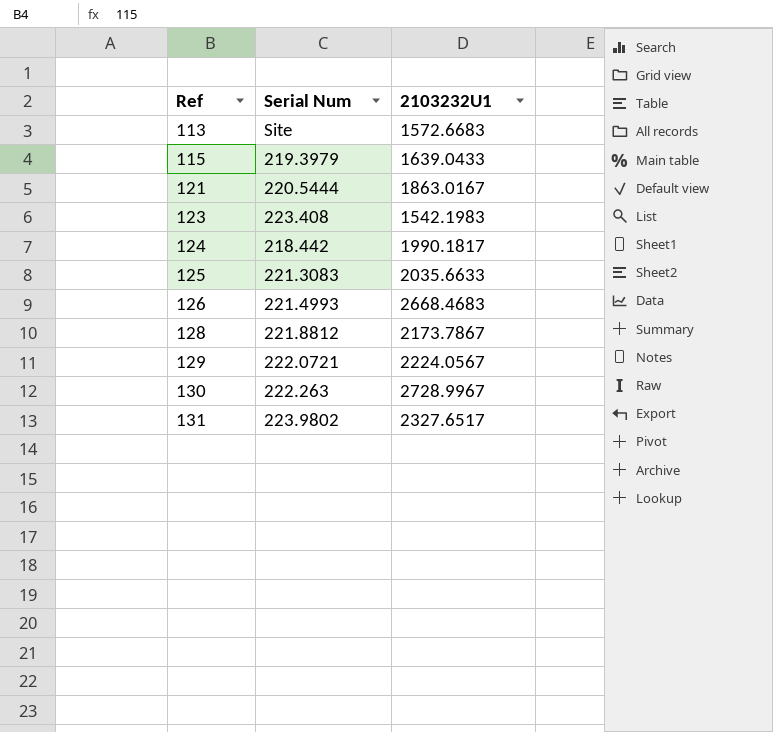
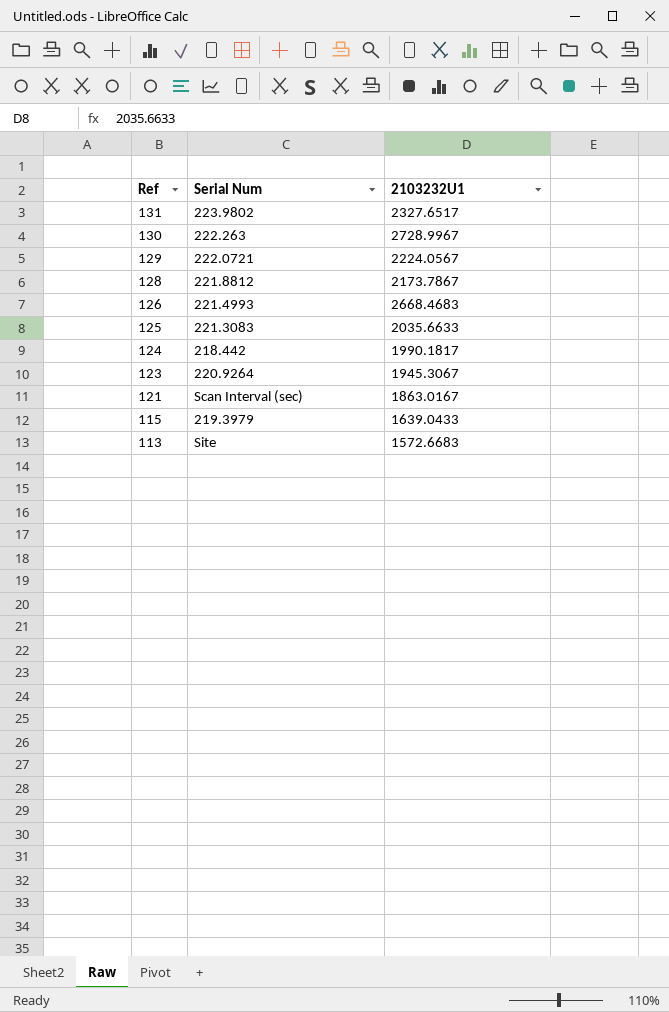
row order: Ref ascending -> Ref descending
123 | Serial Num: 223.408 -> 220.9264
123 | 2103232U1: 1542.1983 -> 1945.3067
121 | Serial Num: 220.5444 -> Scan Interval (sec)

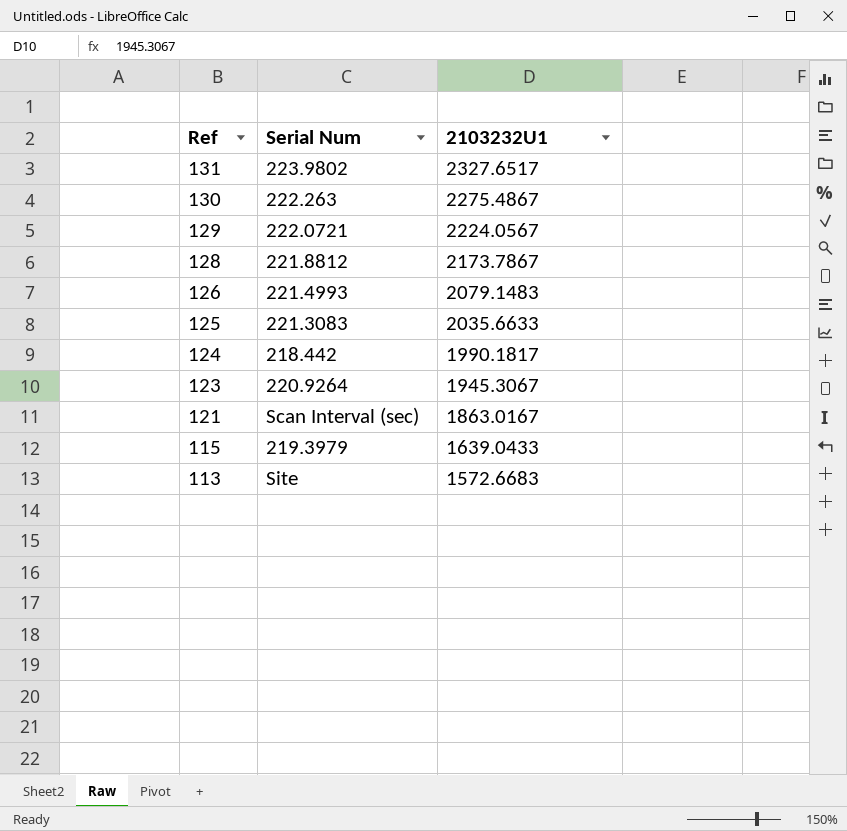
130 | 2103232U1: 2728.9967 -> 2275.4867
126 | 2103232U1: 2668.4683 -> 2079.1483

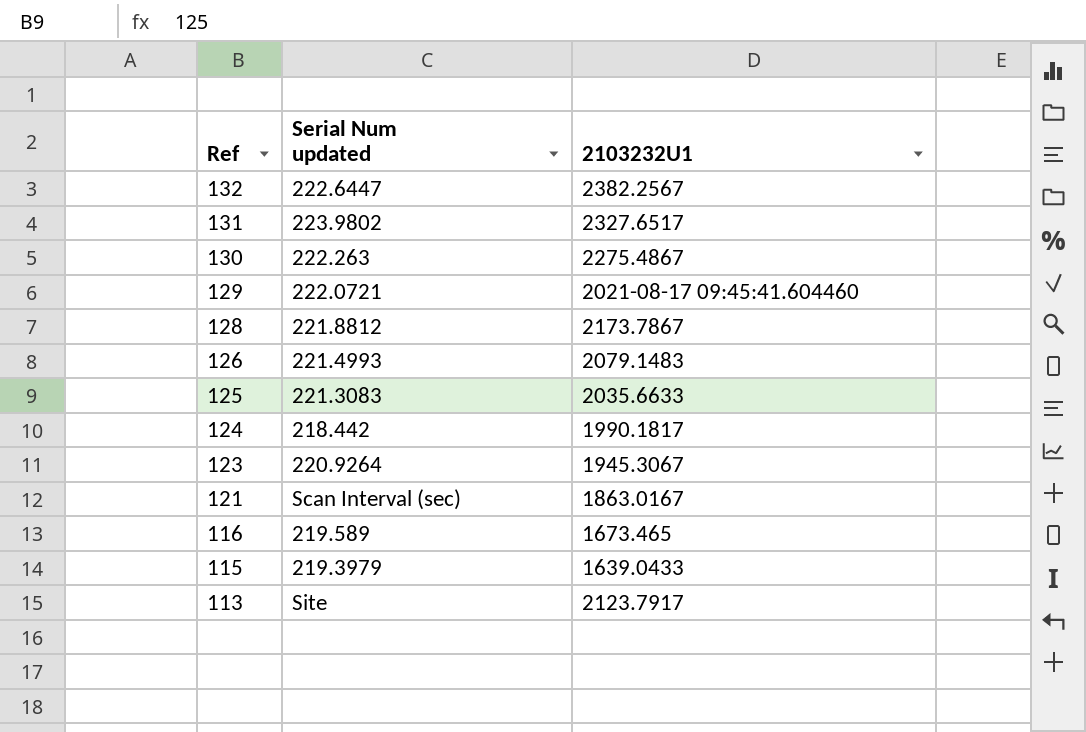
column name: Serial Num -> Serial Num updated
row 132: none -> 222.6447 | 2382.2567
129 | 2103232U1: 2224.0567 -> 2021-08-17 09:45:41.604460
row 116: none -> 219.589 | 1673.465
113 | 2103232U1: 1572.6683 -> 2123.7917

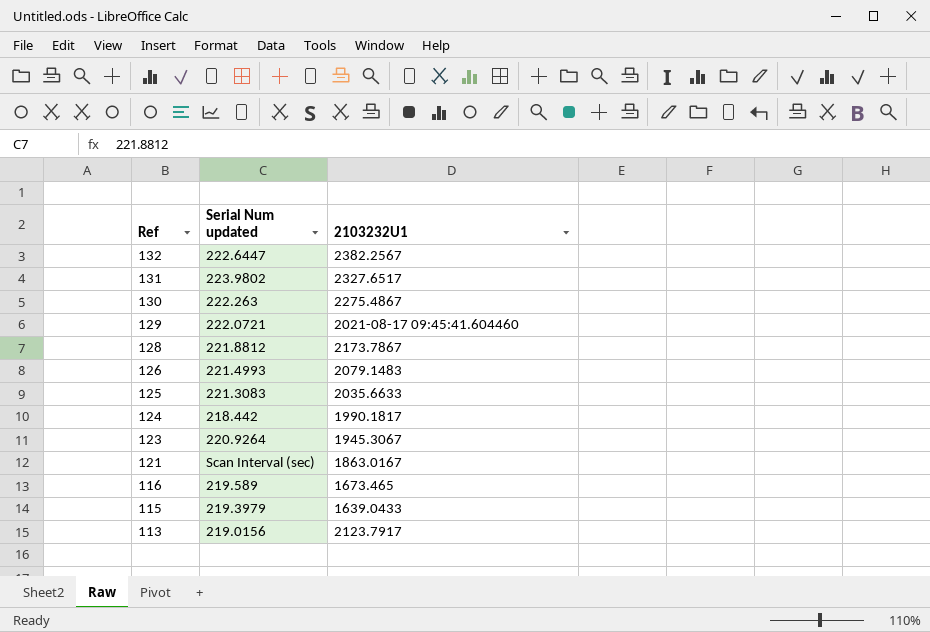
113 | Serial Num updated: Site -> 219.0156

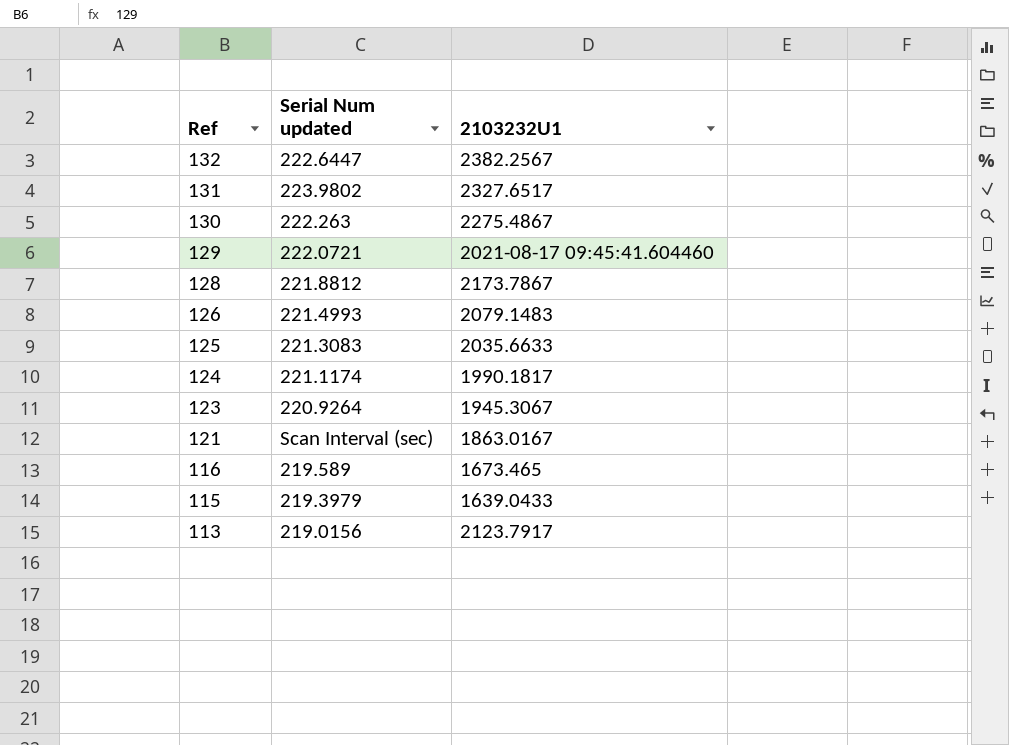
124 | Serial Num updated: 218.442 -> 221.1174

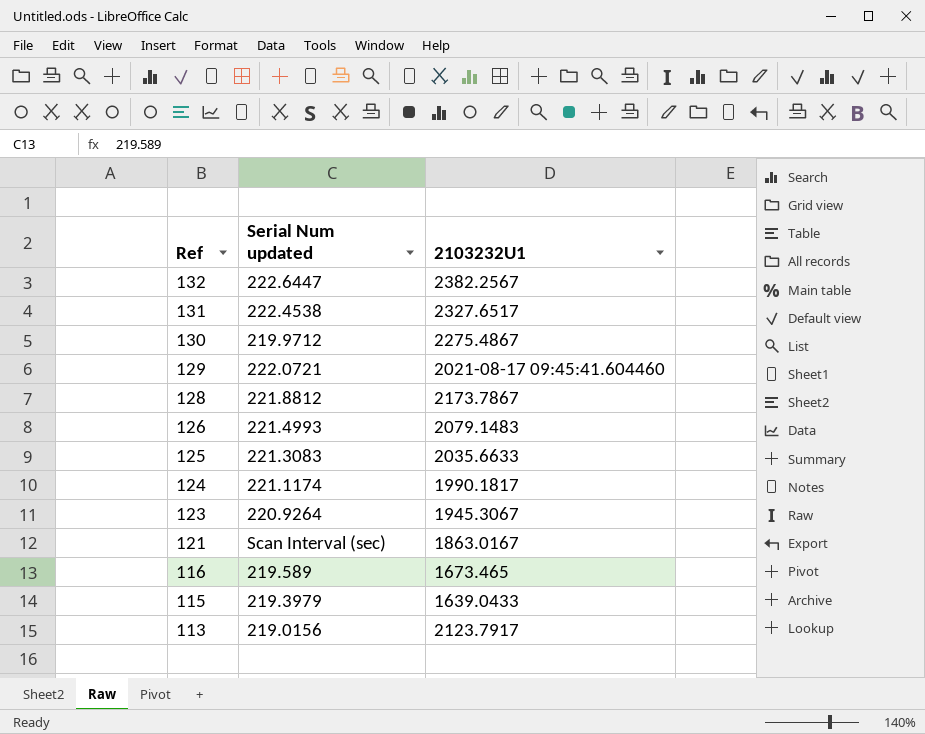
131 | Serial Num updated: 223.9802 -> 222.4538
130 | Serial Num updated: 222.263 -> 219.9712

